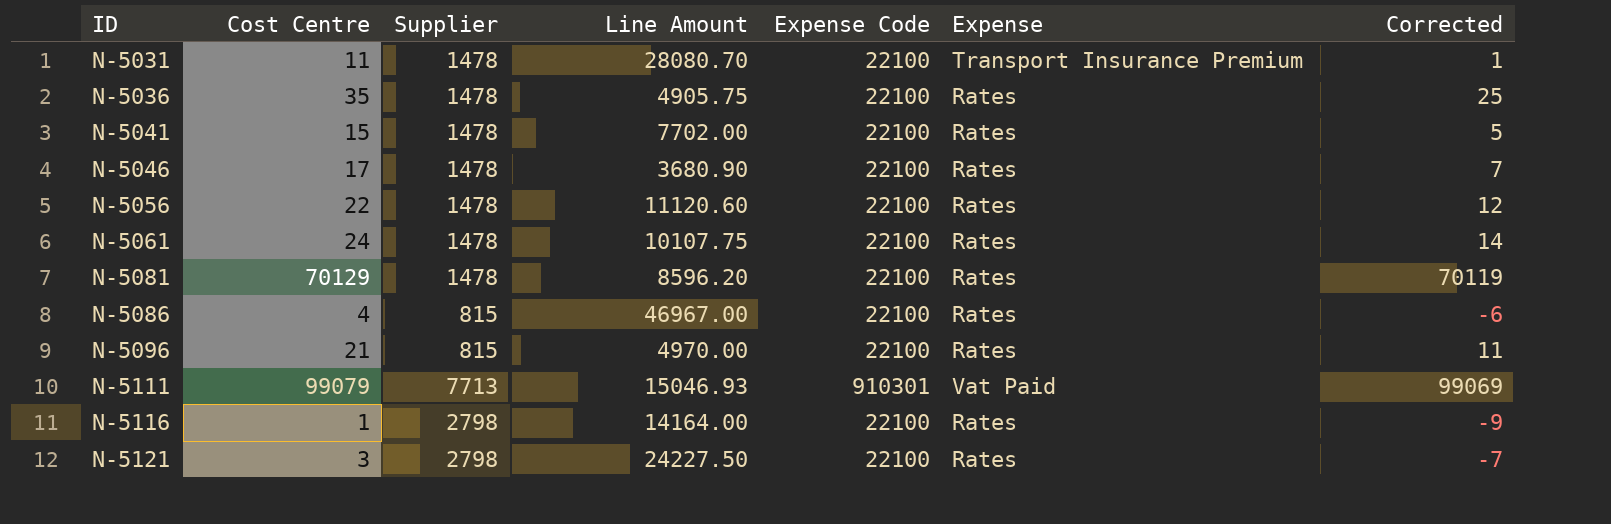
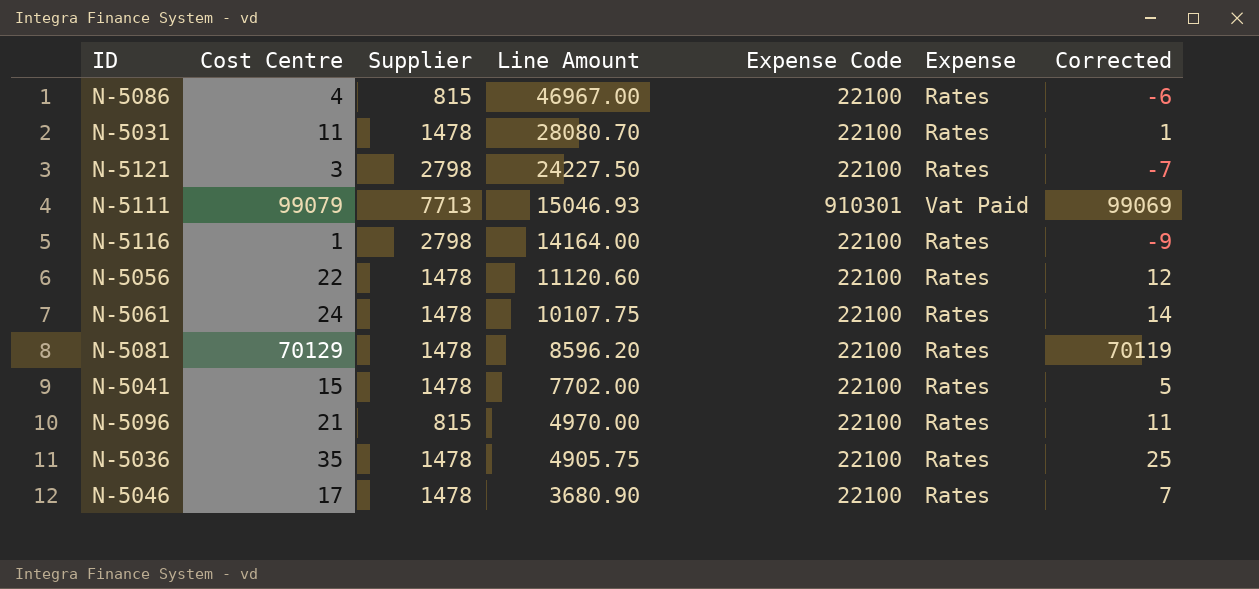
row order: ID ascending -> Line Amount descending
N-5031 | Expense: Transport Insurance Premium -> Rates

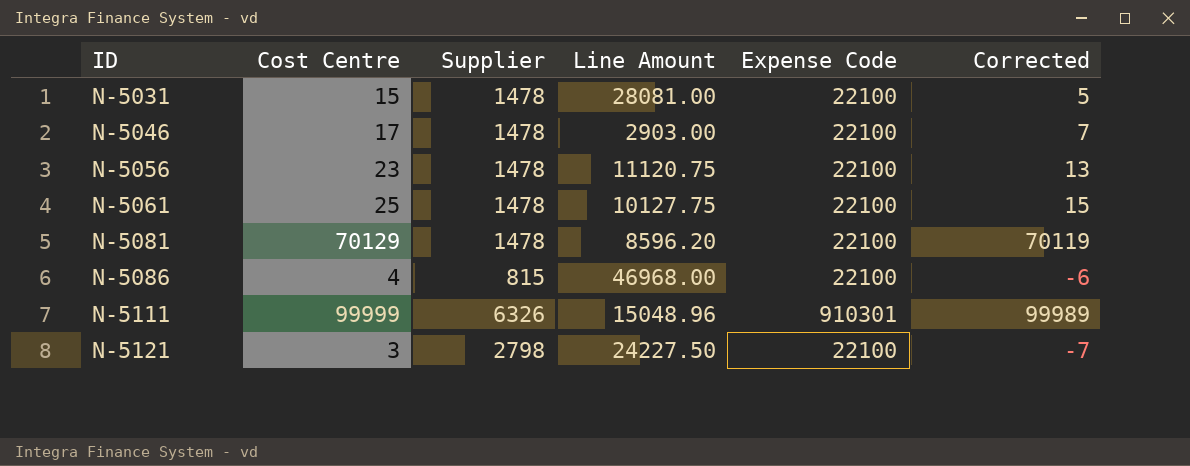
row order: Line Amount descending -> ID ascending
column Expense | position: 6 -> none
row N-5116: 1 | 2798 | 14164.00 | 22100 | Rates | -9 -> none
row N-5041: 15 | 1478 | 7702.00 | 22100 | Rates | 5 -> none
row N-5096: 21 | 815 | 4970.00 | 22100 | Rates | 11 -> none
row N-5036: 35 | 1478 | 4905.75 | 22100 | Rates | 25 -> none
N-5031 | Cost Centre: 11 -> 15
N-5031 | Line Amount: 28080.70 -> 28081.00
N-5031 | Corrected: 1 -> 5
N-5046 | Line Amount: 3680.90 -> 2903.00
N-5056 | Cost Centre: 22 -> 23
N-5056 | Line Amount: 11120.60 -> 11120.75
N-5056 | Corrected: 12 -> 13
N-5061 | Cost Centre: 24 -> 25
N-5061 | Line Amount: 10107.75 -> 10127.75
N-5061 | Corrected: 14 -> 15
N-5086 | Line Amount: 46967.00 -> 46968.00
N-5111 | Cost Centre: 99079 -> 99999
N-5111 | Supplier: 7713 -> 6326
N-5111 | Line Amount: 15046.93 -> 15048.96
N-5111 | Corrected: 99069 -> 99989

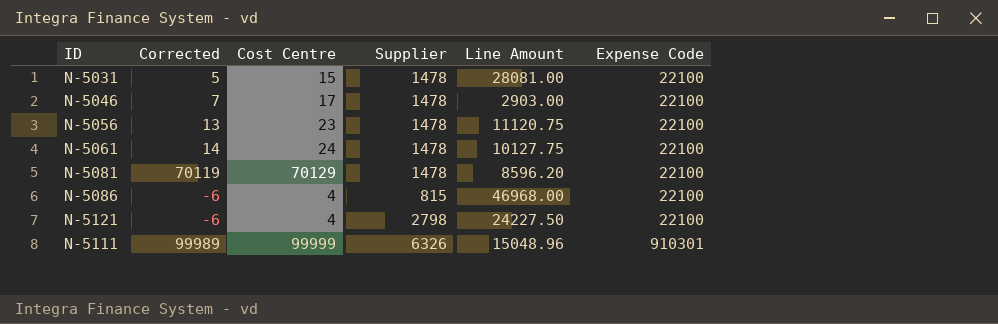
row order: ID ascending -> Expense Code ascending
column Corrected | position: 6 -> 2
N-5061 | Corrected: 15 -> 14
N-5061 | Cost Centre: 25 -> 24
N-5121 | Corrected: -7 -> -6
N-5121 | Cost Centre: 3 -> 4

